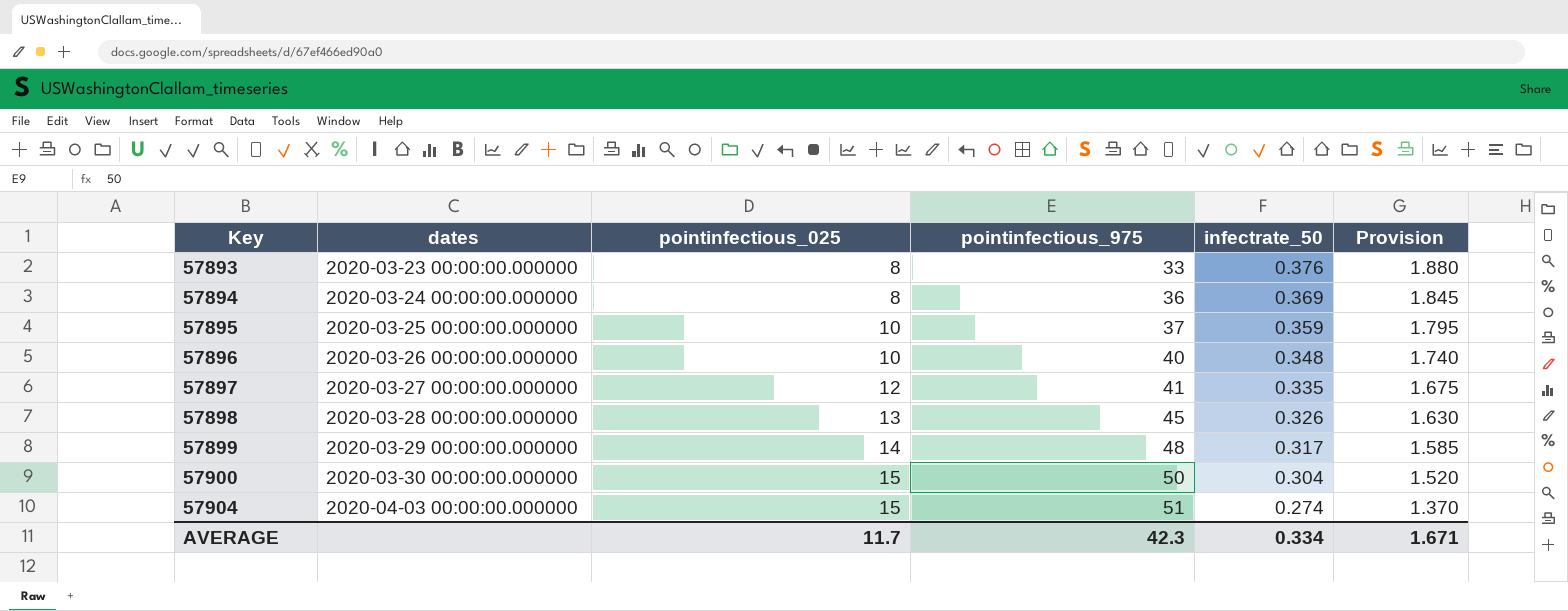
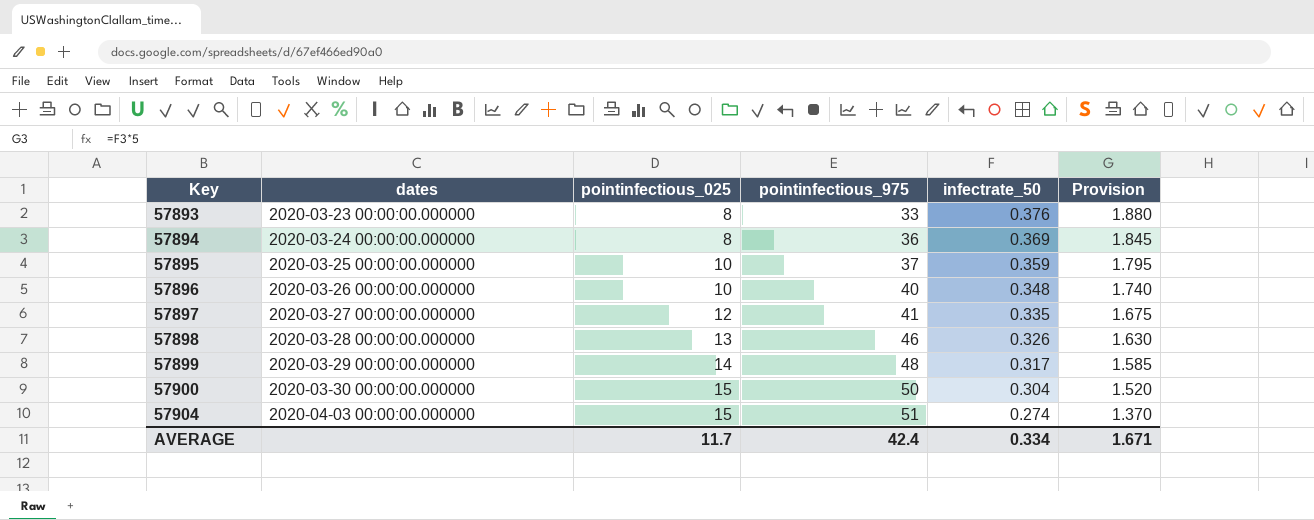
57898 | pointinfectious_975: 45 -> 46
AVERAGE | pointinfectious_975: 42.3 -> 42.4

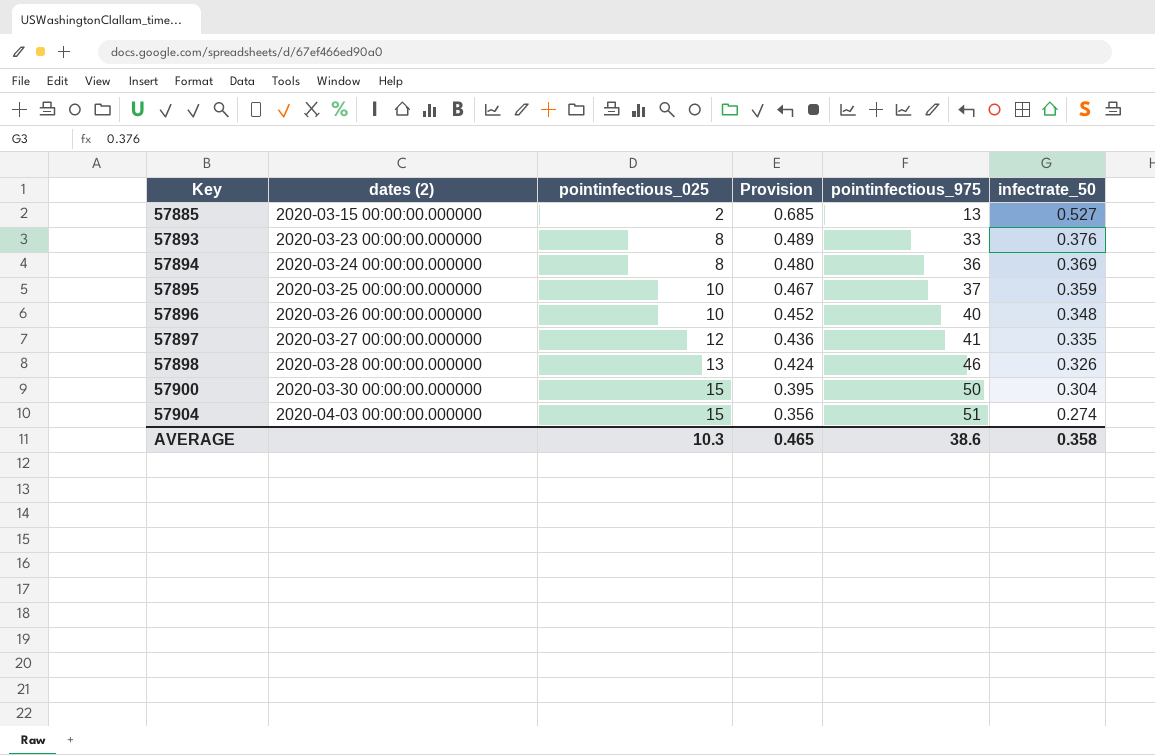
column name: dates -> dates (2)
column Provision | formula: [infectrate_50] * 5 -> [infectrate_50] * 1.3
column Provision | position: 6 -> 4
row 57899: 2020-03-29 00:00:00.000000 | 14 | 48 | 0.317 | 1.585 -> none
row 57885: none -> 2020-03-15 00:00:00.000000 | 2 | 0.685 | 13 | 0.527
AVERAGE | pointinfectious_025: 11.7 -> 10.3
AVERAGE | Provision: 1.671 -> 0.465
AVERAGE | pointinfectious_975: 42.4 -> 38.6
AVERAGE | infectrate_50: 0.334 -> 0.358

